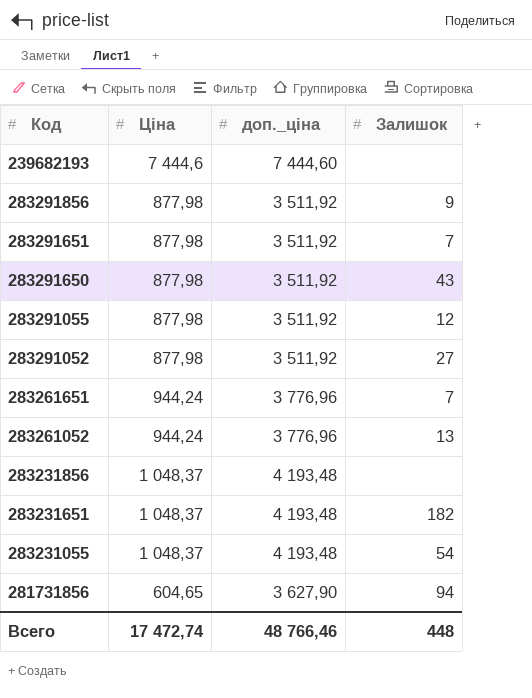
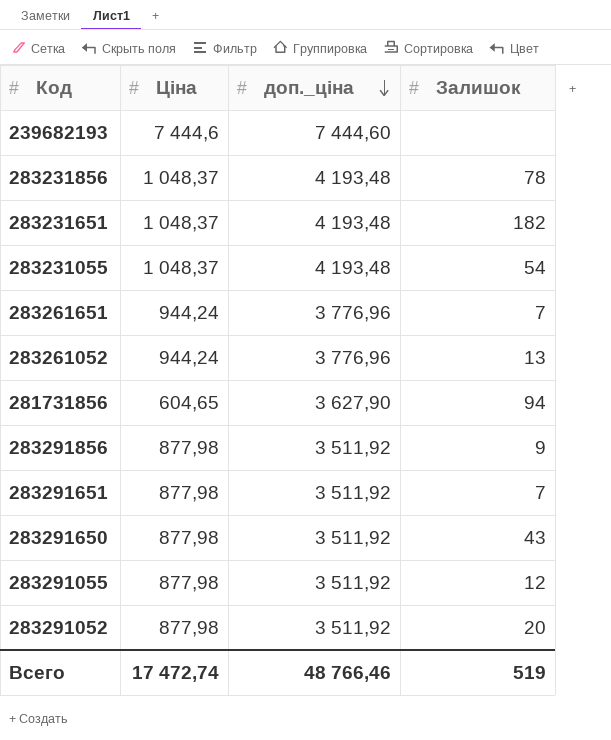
row order: none -> доп._ціна descending
283231856 | Залишок: none -> 78
283291052 | Залишок: 27 -> 20
Всего | Залишок: 448 -> 519

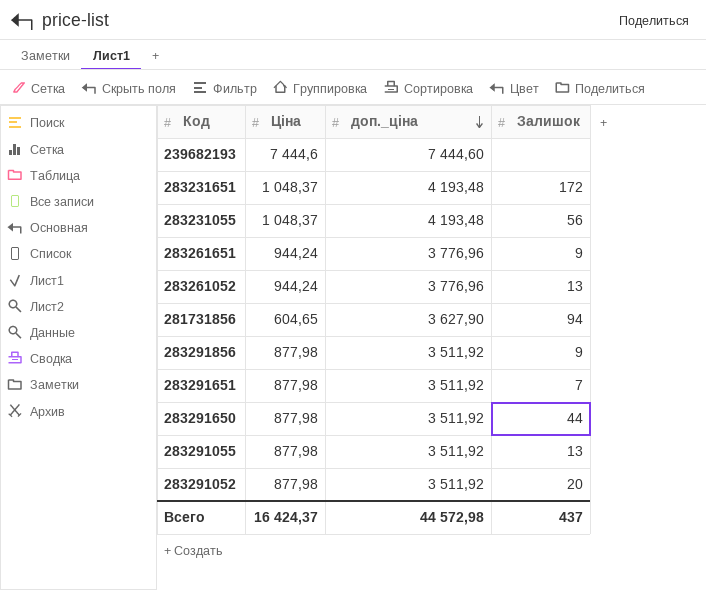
row 283231856: 1 048,37 | 4 193,48 | 78 -> none
283231651 | Залишок: 182 -> 172
283231055 | Залишок: 54 -> 56
283261651 | Залишок: 7 -> 9
283291650 | Залишок: 43 -> 44
283291055 | Залишок: 12 -> 13
Всего | Ціна: 17 472,74 -> 16 424,37
Всего | доп._ціна: 48 766,46 -> 44 572,98
Всего | Залишок: 519 -> 437

